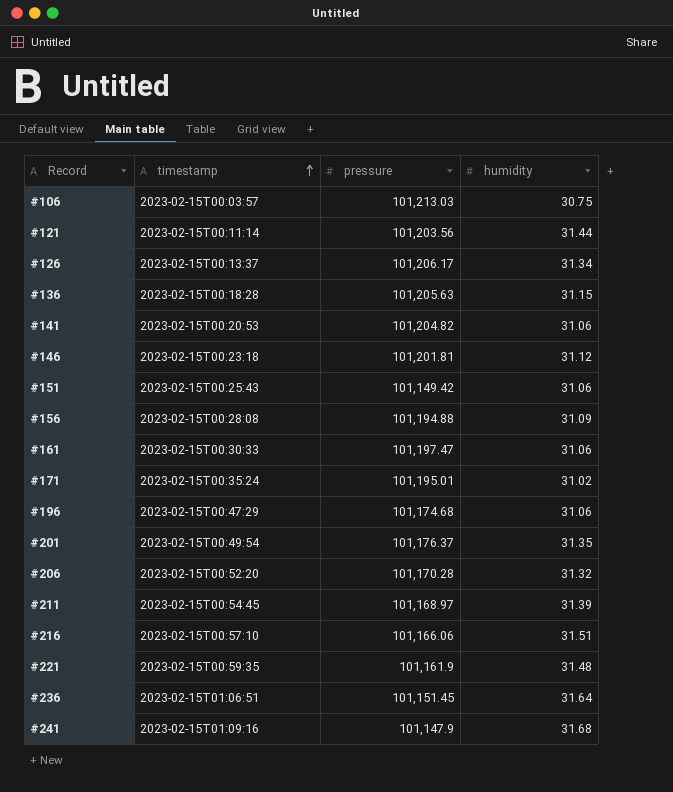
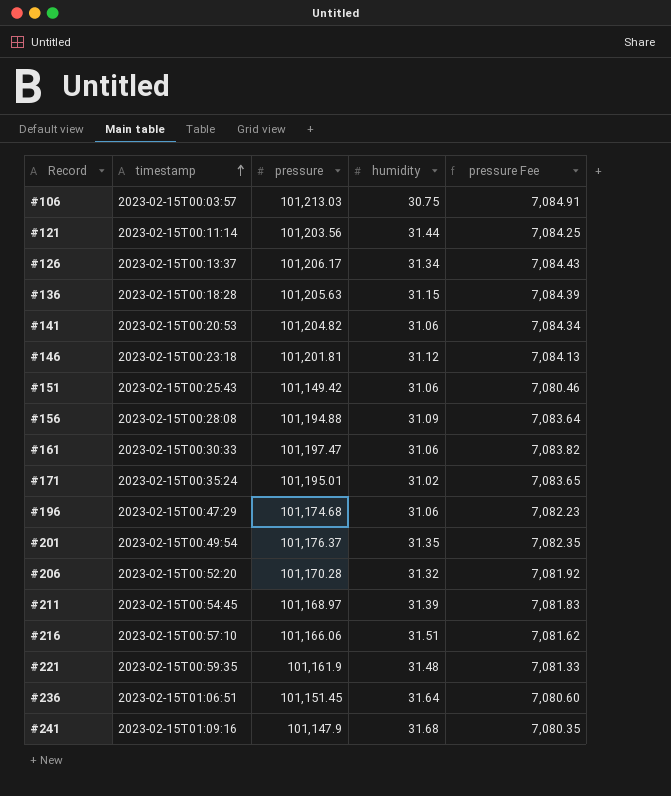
column pressure Fee | formula: none -> [pressure] * 0.07

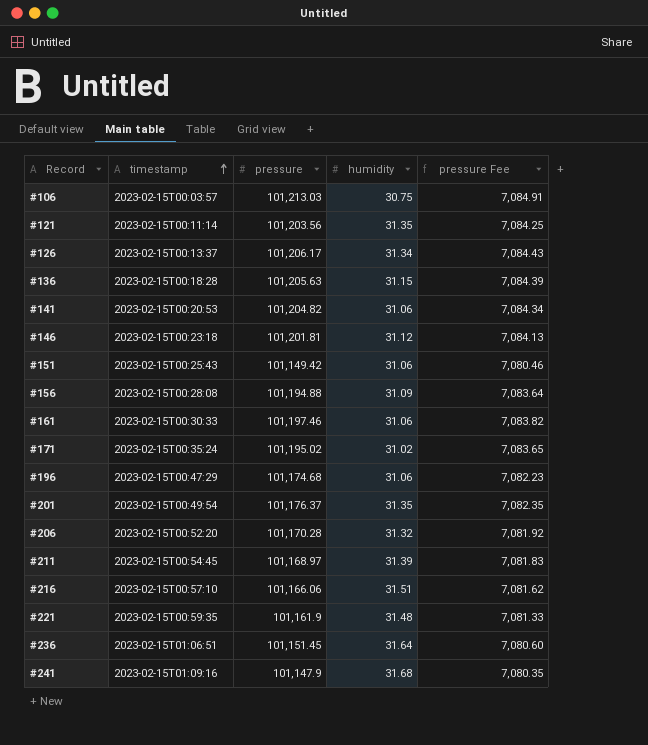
#121 | humidity: 31.44 -> 31.35
#161 | pressure: 101,197.47 -> 101,197.46
#171 | pressure: 101,195.01 -> 101,195.02

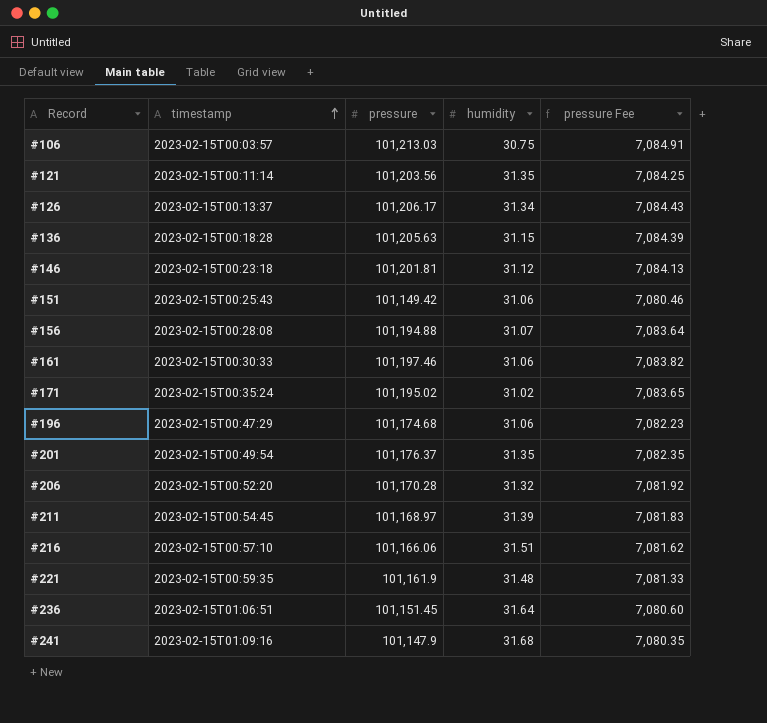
row #141: 2023-02-15T00:20:53 | 101,204.82 | 31.06 | 7,084.34 -> none
#156 | humidity: 31.09 -> 31.07

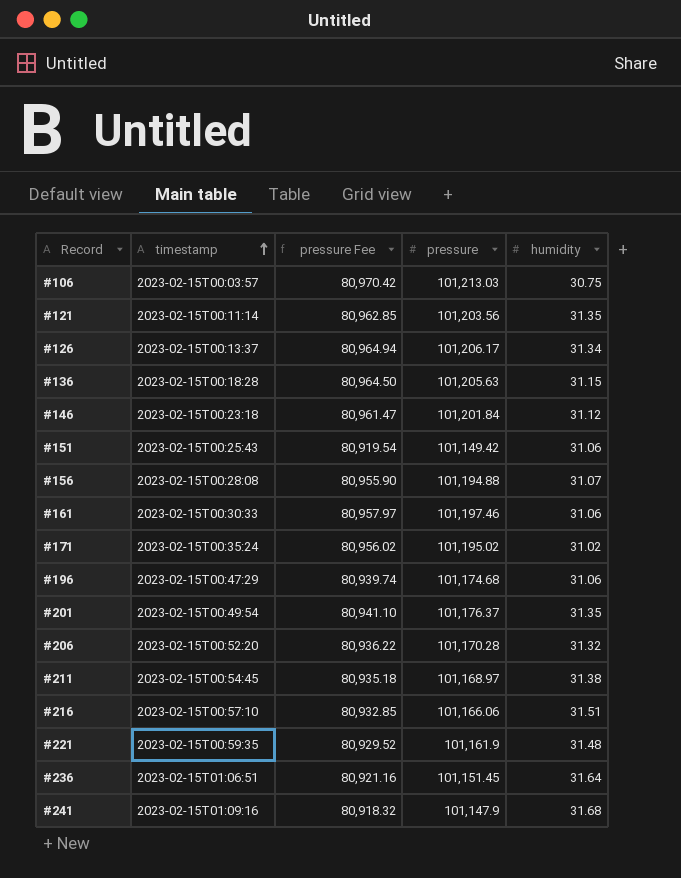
column pressure Fee | formula: [pressure] * 0.07 -> [pressure] * 0.8
column pressure Fee | position: 5 -> 3
#146 | pressure: 101,201.81 -> 101,201.84
#211 | humidity: 31.39 -> 31.38

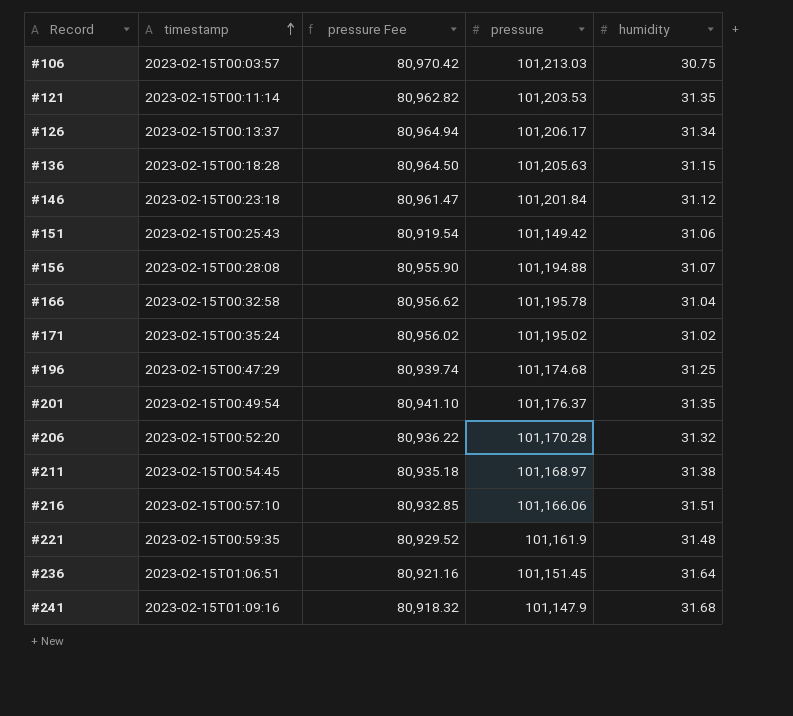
row #161: 2023-02-15T00:30:33 | 80,957.97 | 101,197.46 | 31.06 -> none
#121 | pressure Fee: 80,962.85 -> 80,962.82
#121 | pressure: 101,203.56 -> 101,203.53
row #166: none -> 2023-02-15T00:32:58 | 80,956.62 | 101,195.78 | 31.04
#196 | humidity: 31.06 -> 31.25

